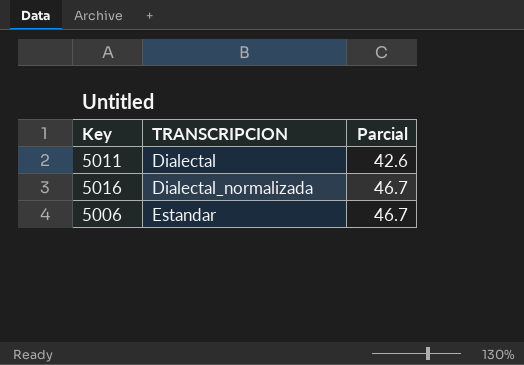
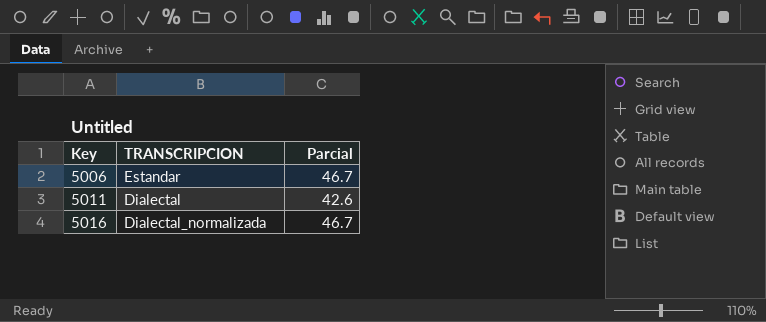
row order: TRANSCRIPCION ascending -> Key ascending

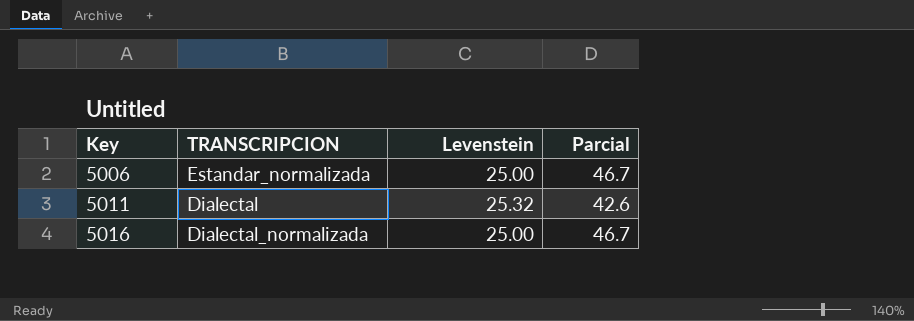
column Levenstein | position: none -> 3
5006 | TRANSCRIPCION: Estandar -> Estandar_normalizada

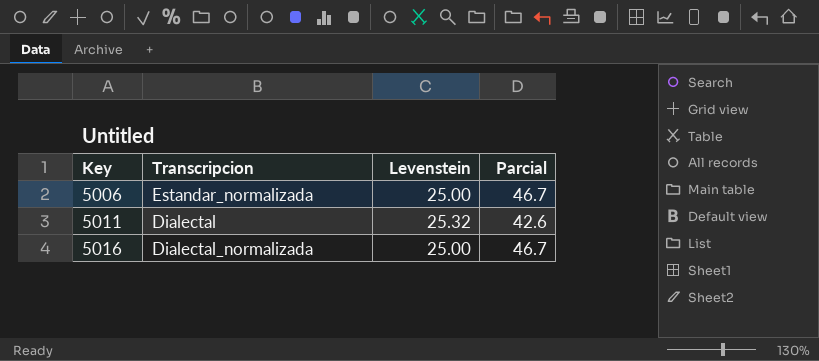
column name: TRANSCRIPCION -> Transcripcion

